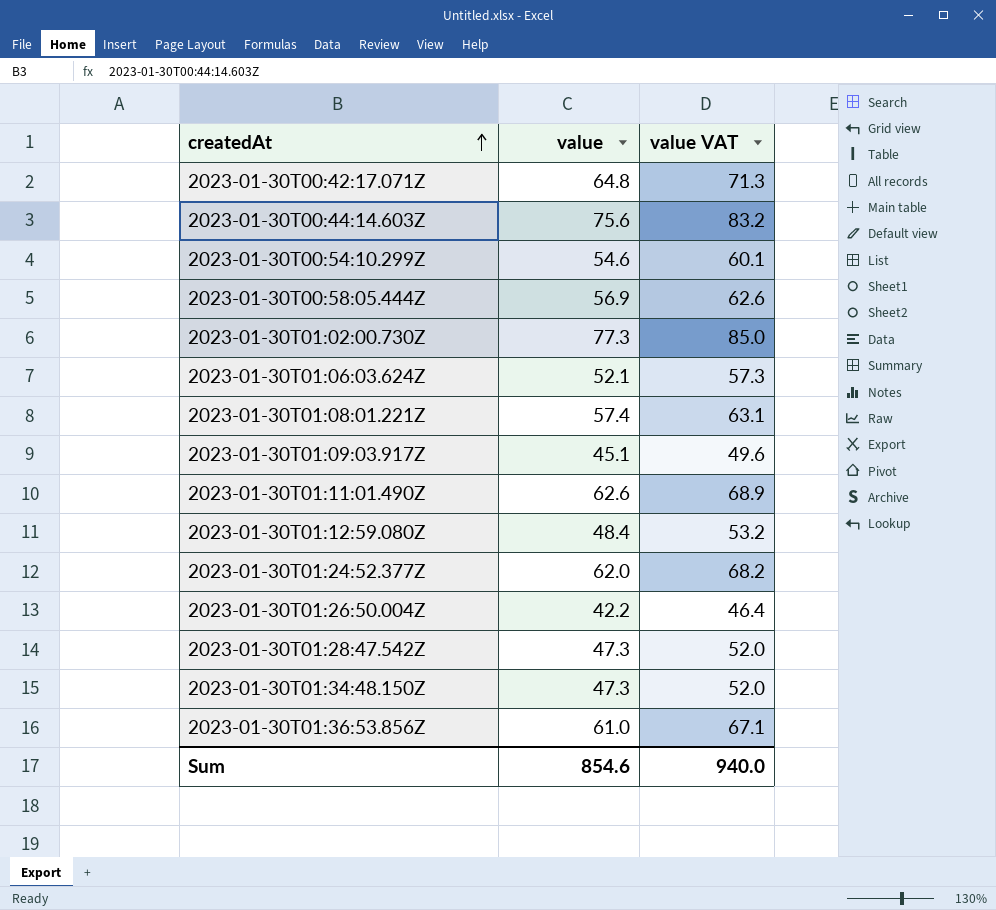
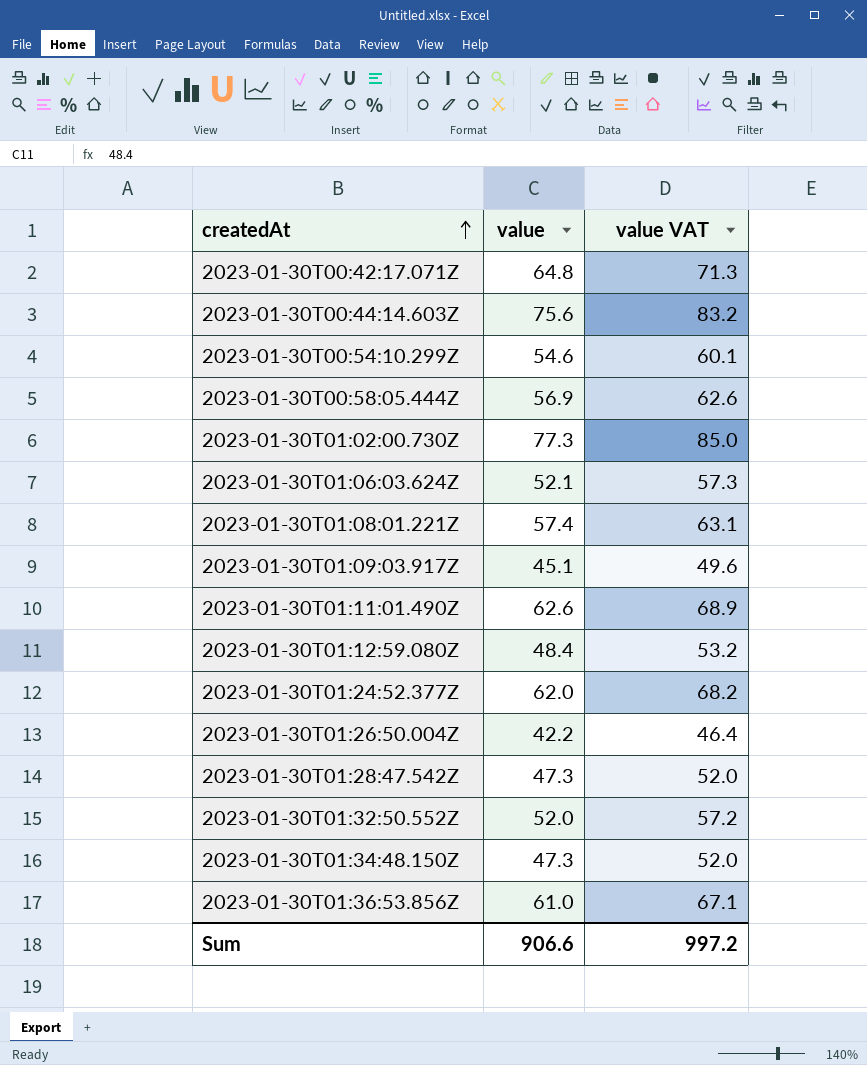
row 2023-01-30T01:32:50.552Z: none -> 52.0 | 57.2
Sum | value: 854.6 -> 906.6
Sum | value VAT: 940.0 -> 997.2

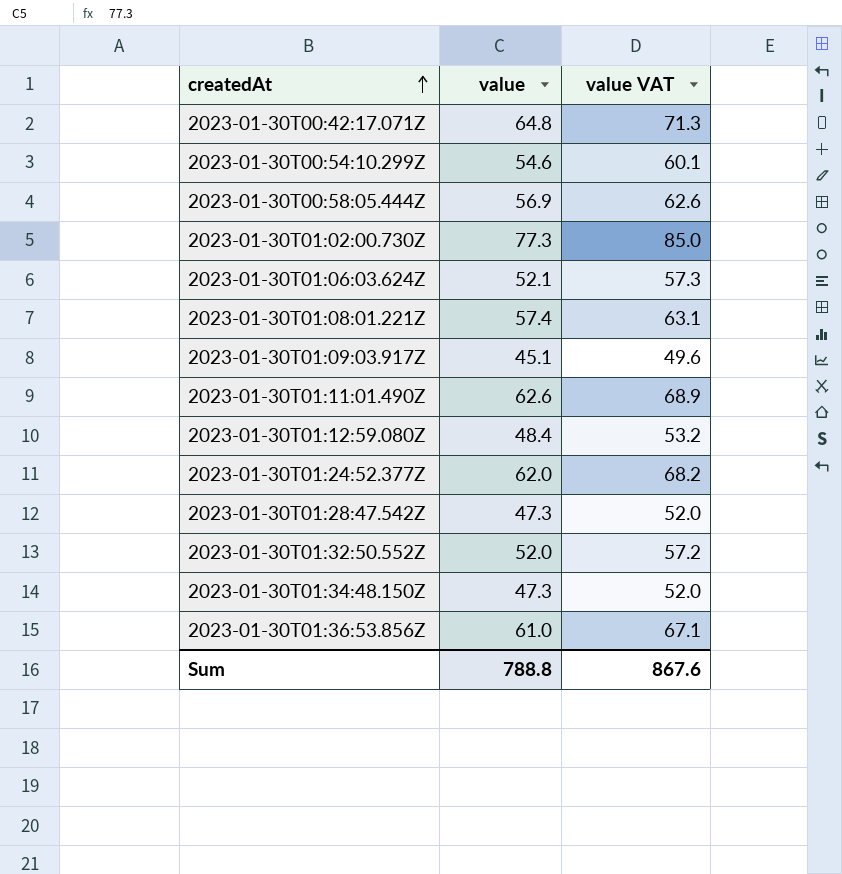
row 2023-01-30T00:44:14.603Z: 75.6 | 83.2 -> none
row 2023-01-30T01:26:50.004Z: 42.2 | 46.4 -> none
Sum | value: 906.6 -> 788.8
Sum | value VAT: 997.2 -> 867.6

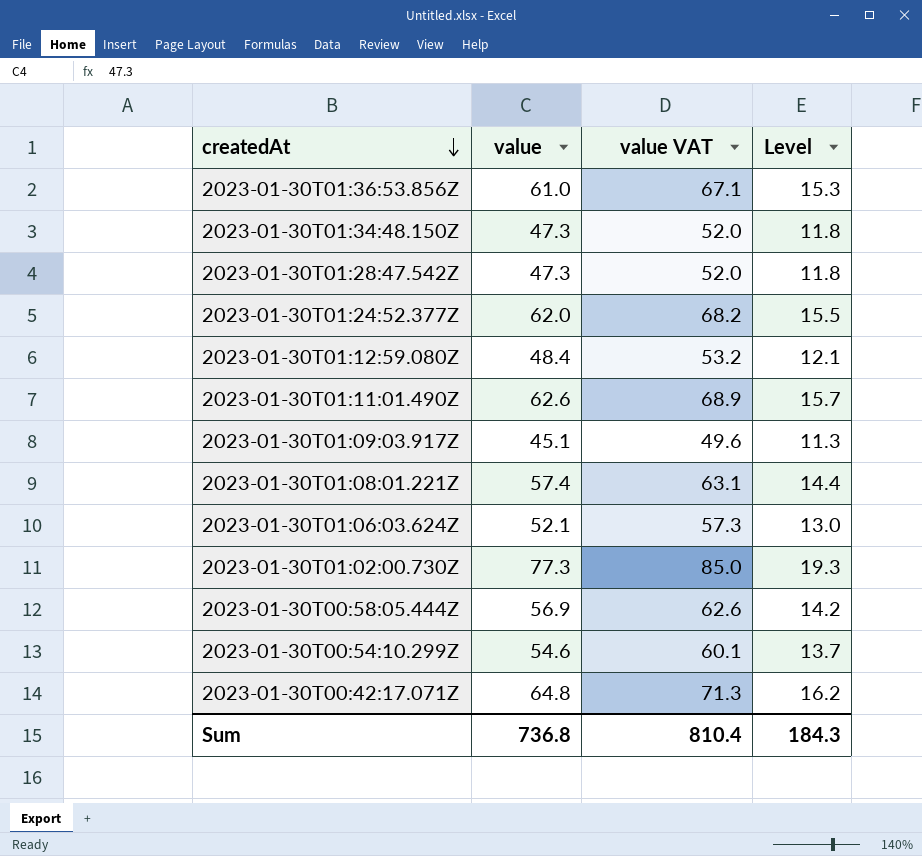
row order: createdAt ascending -> createdAt descending
column Level | formula: none -> [value] * 0.25
row 2023-01-30T01:32:50.552Z: 52.0 | 57.2 -> none
Sum | value: 788.8 -> 736.8
Sum | value VAT: 867.6 -> 810.4

